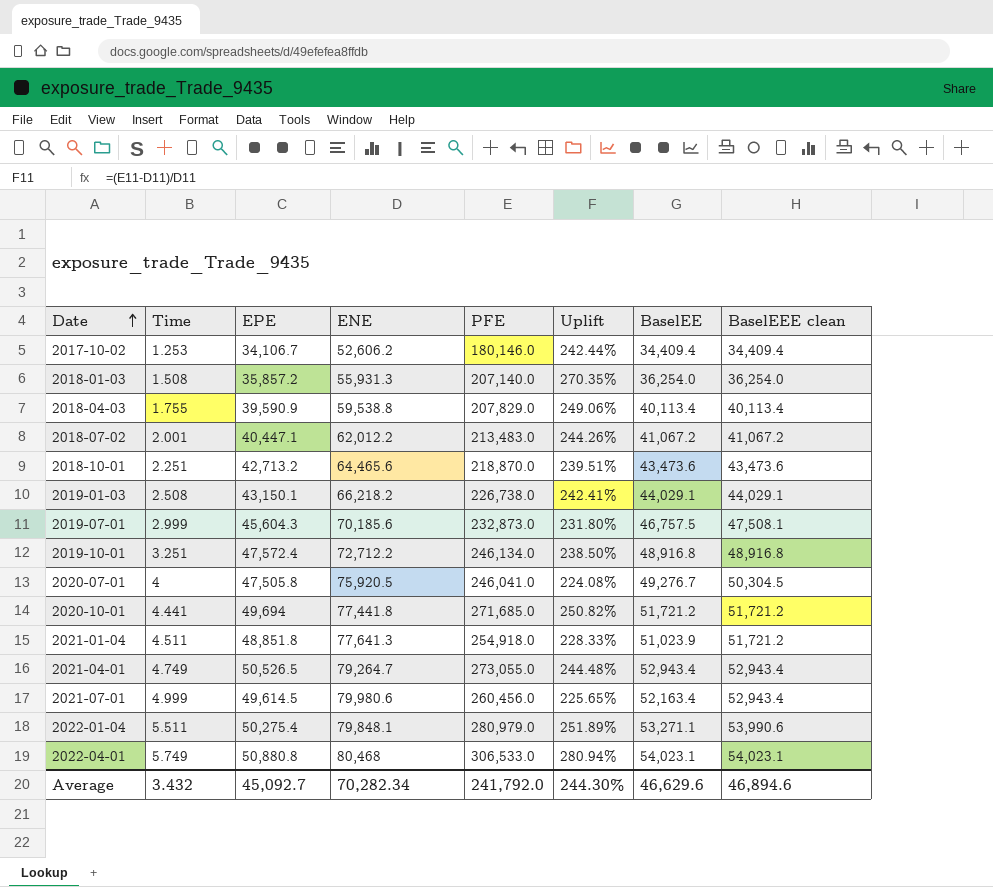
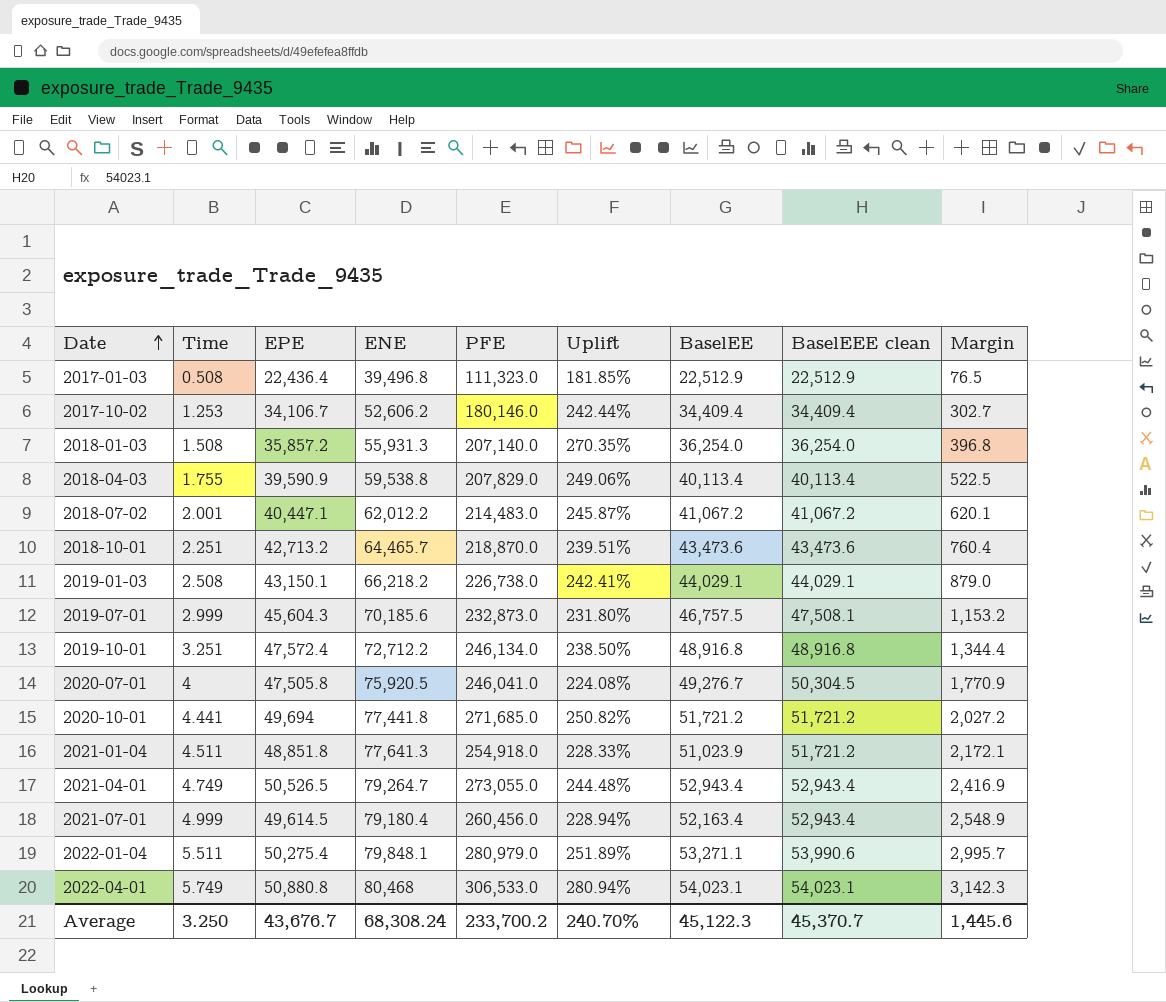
column Margin | formula: none -> [BaselEE] - [EPE]
row 2017-01-03: none -> 0.508 | 22,436.4 | 39,496.8 | 111,323.0 | 181.85% | 22,512.9 | 22,512.9 | 76.5
2018-07-02 | PFE: 213,483.0 -> 214,483.0
2018-07-02 | Uplift: 244.26% -> 245.87%
2018-10-01 | ENE: 64,465.6 -> 64,465.7
2021-07-01 | ENE: 79,980.6 -> 79,180.4
2021-07-01 | Uplift: 225.65% -> 228.94%
Average | Time: 3.432 -> 3.250
Average | EPE: 45,092.7 -> 43,676.7
Average | ENE: 70,282.34 -> 68,308.24
Average | PFE: 241,792.0 -> 233,700.2
Average | Uplift: 244.30% -> 240.70%
Average | BaselEE: 46,629.6 -> 45,122.3
Average | BaselEEE clean: 46,894.6 -> 45,370.7

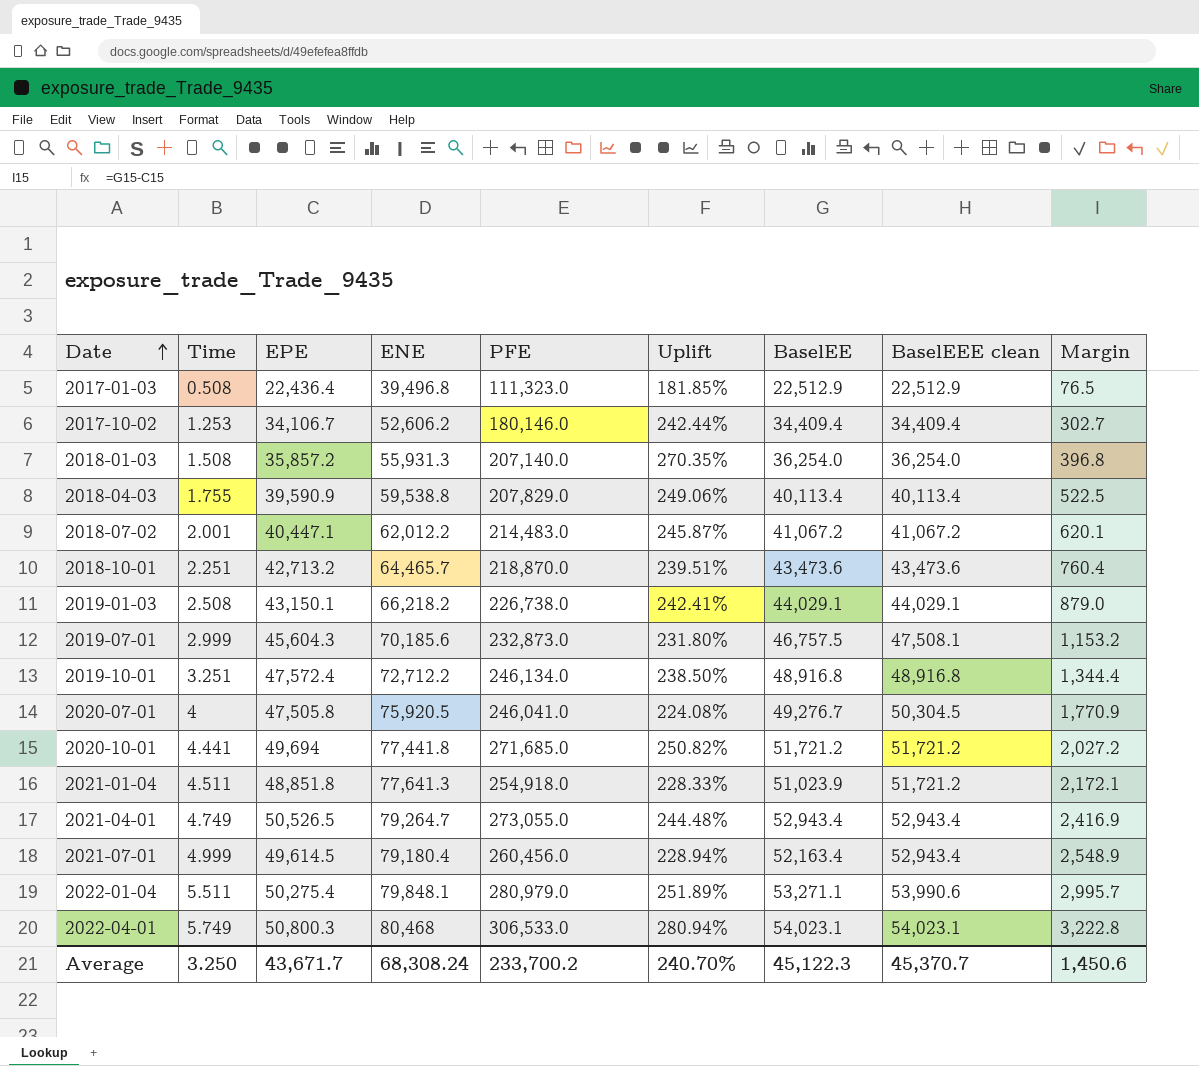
2022-04-01 | EPE: 50,880.8 -> 50,800.3
2022-04-01 | Margin: 3,142.3 -> 3,222.8
Average | EPE: 43,676.7 -> 43,671.7
Average | Margin: 1,445.6 -> 1,450.6

